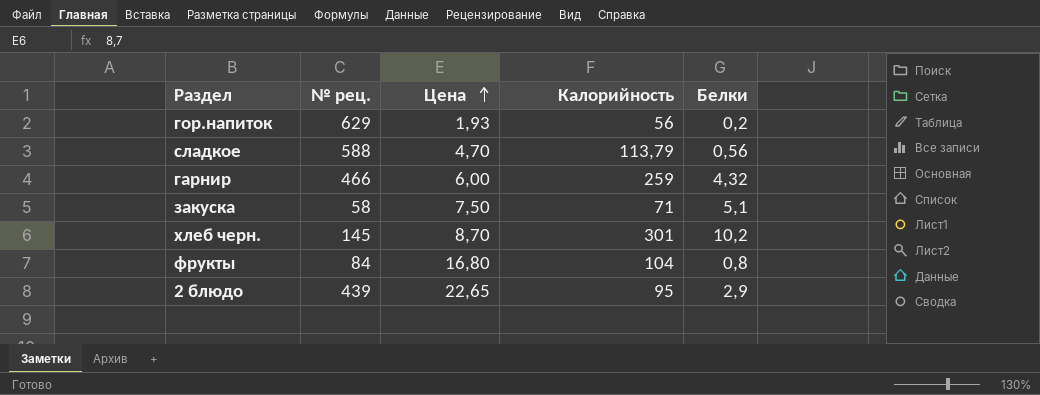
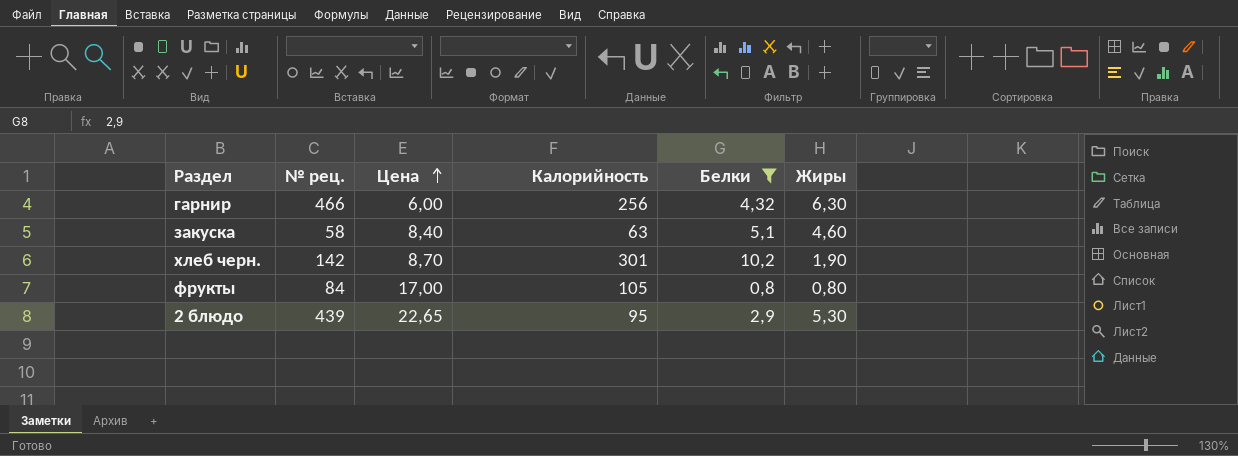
filter: none -> Белки >= 0,8
column Жиры | position: none -> 6
гарнир | Калорийность: 259 -> 256
закуска | Цена: 7,50 -> 8,40
закуска | Калорийность: 71 -> 63
хлеб черн. | № рец.: 145 -> 142
фрукты | Цена: 16,80 -> 17,00
фрукты | Калорийность: 104 -> 105

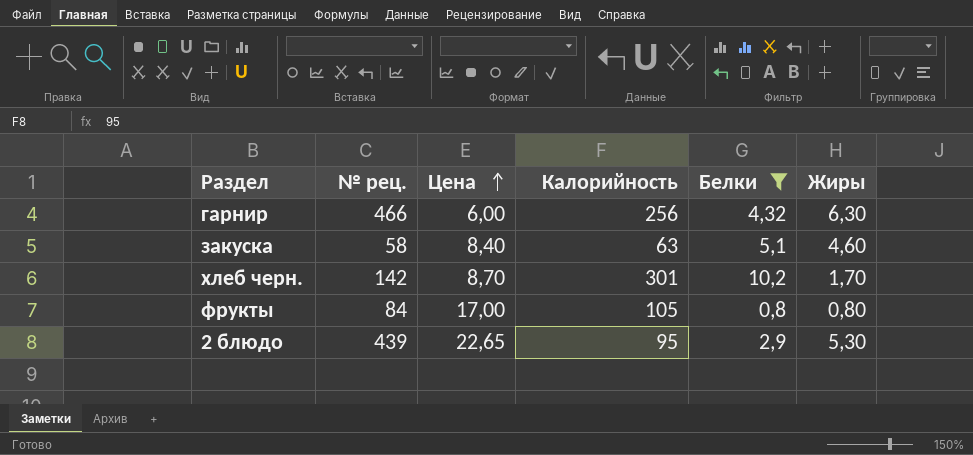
хлеб черн. | Жиры: 1,90 -> 1,70

